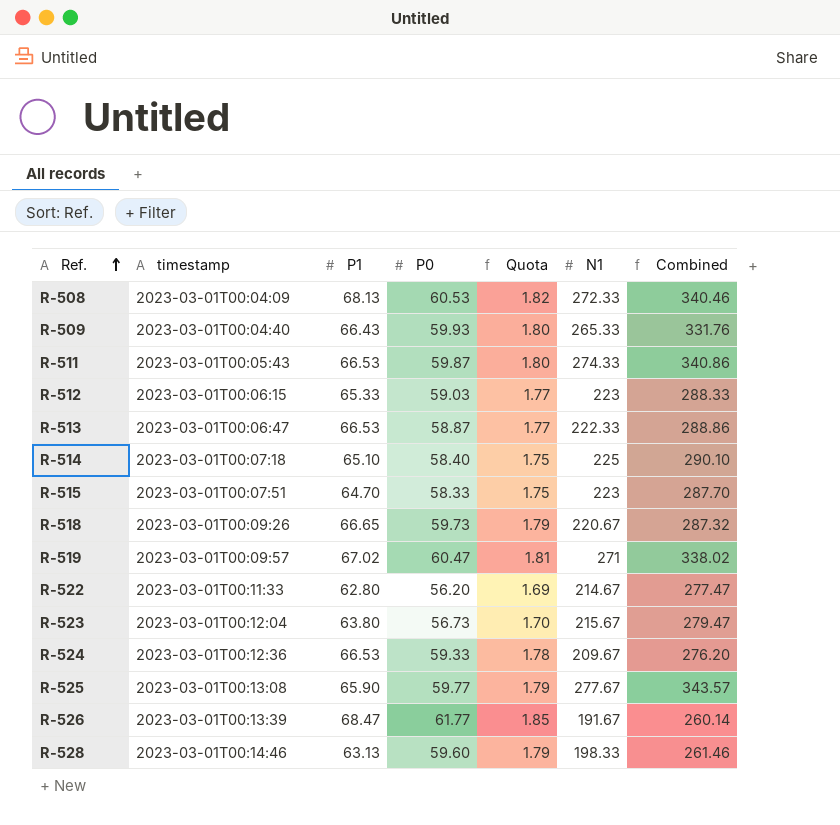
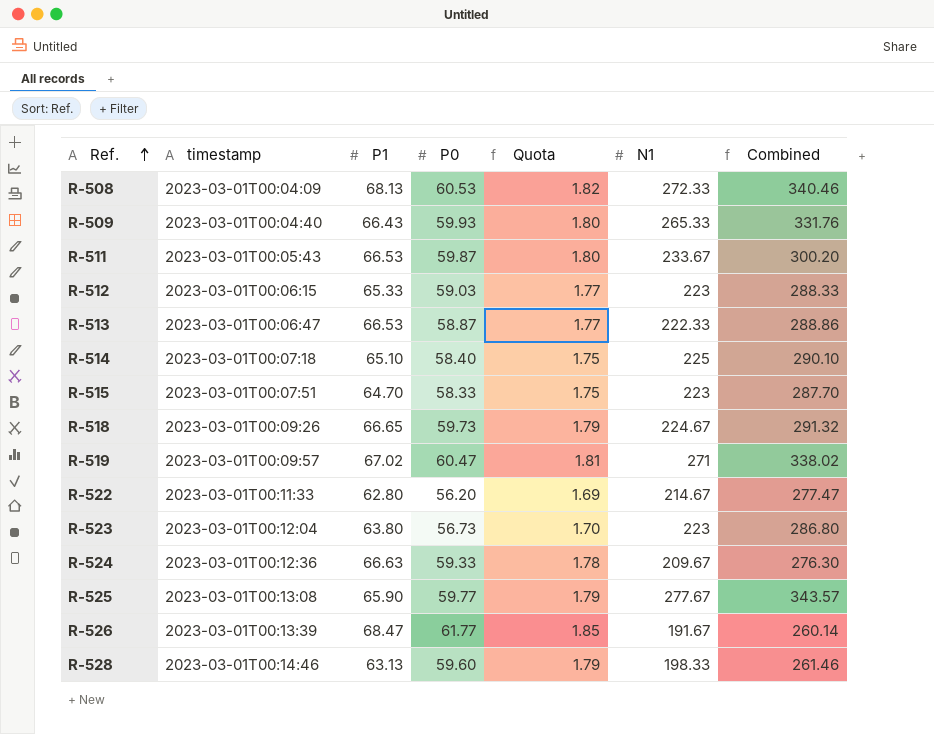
R-511 | N1: 274.33 -> 233.67
R-511 | Combined: 340.86 -> 300.20
R-518 | N1: 220.67 -> 224.67
R-518 | Combined: 287.32 -> 291.32
R-523 | N1: 215.67 -> 223
R-523 | Combined: 279.47 -> 286.80
R-524 | P1: 66.53 -> 66.63
R-524 | Combined: 276.20 -> 276.30

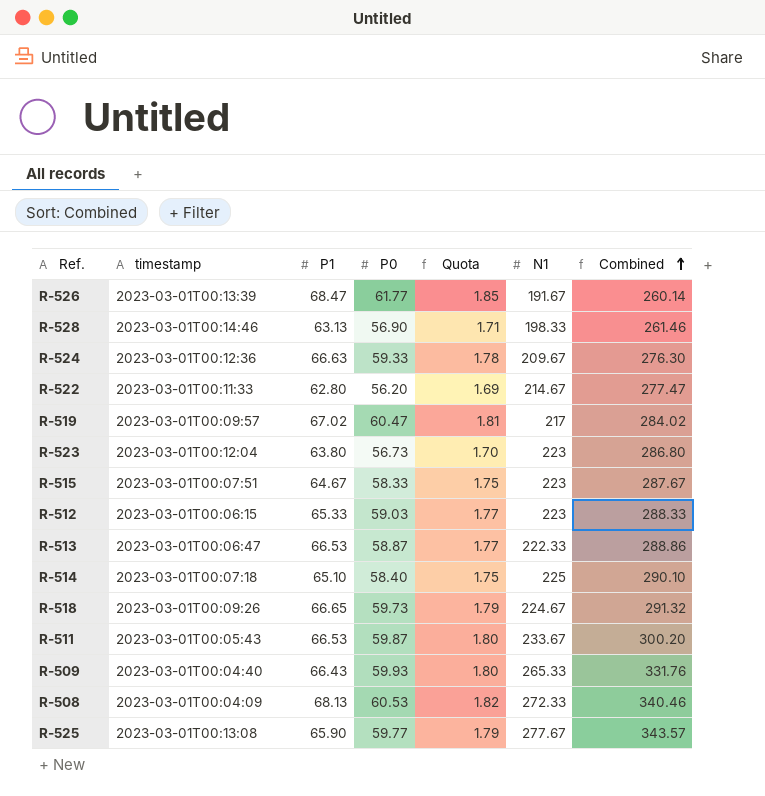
row order: Ref. ascending -> Combined ascending
R-528 | P0: 59.60 -> 56.90
R-528 | Quota: 1.79 -> 1.71
R-519 | N1: 271 -> 217
R-519 | Combined: 338.02 -> 284.02
R-515 | P1: 64.70 -> 64.67
R-515 | Combined: 287.70 -> 287.67

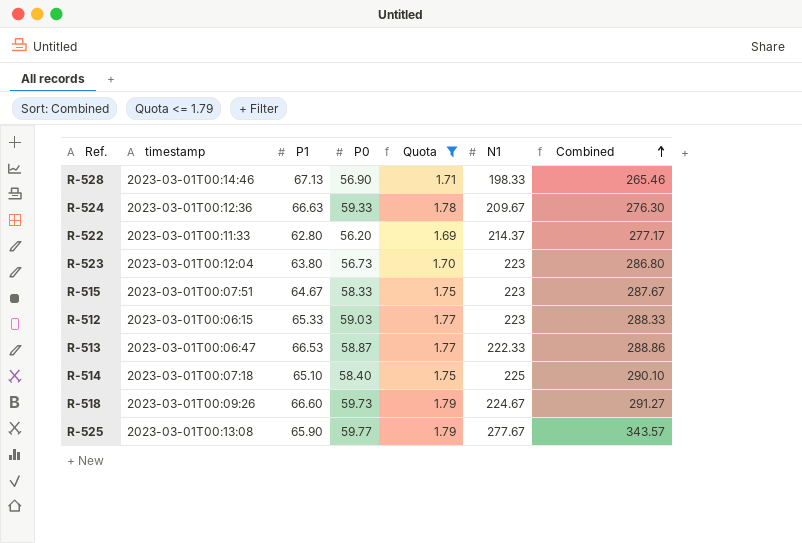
filter: none -> Quota <= 1.79
R-528 | P1: 63.13 -> 67.13
R-528 | Combined: 261.46 -> 265.46
R-522 | N1: 214.67 -> 214.37
R-522 | Combined: 277.47 -> 277.17
R-518 | P1: 66.65 -> 66.60
R-518 | Combined: 291.32 -> 291.27

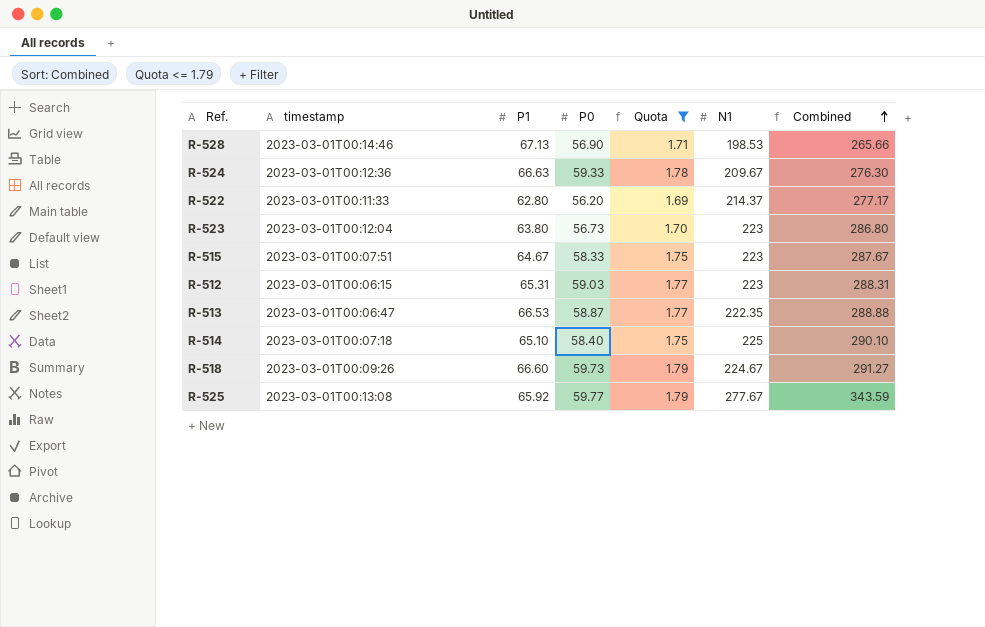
R-528 | N1: 198.33 -> 198.53
R-528 | Combined: 265.46 -> 265.66
R-512 | P1: 65.33 -> 65.31
R-512 | Combined: 288.33 -> 288.31
R-513 | N1: 222.33 -> 222.35
R-513 | Combined: 288.86 -> 288.88
R-525 | P1: 65.90 -> 65.92
R-525 | Combined: 343.57 -> 343.59

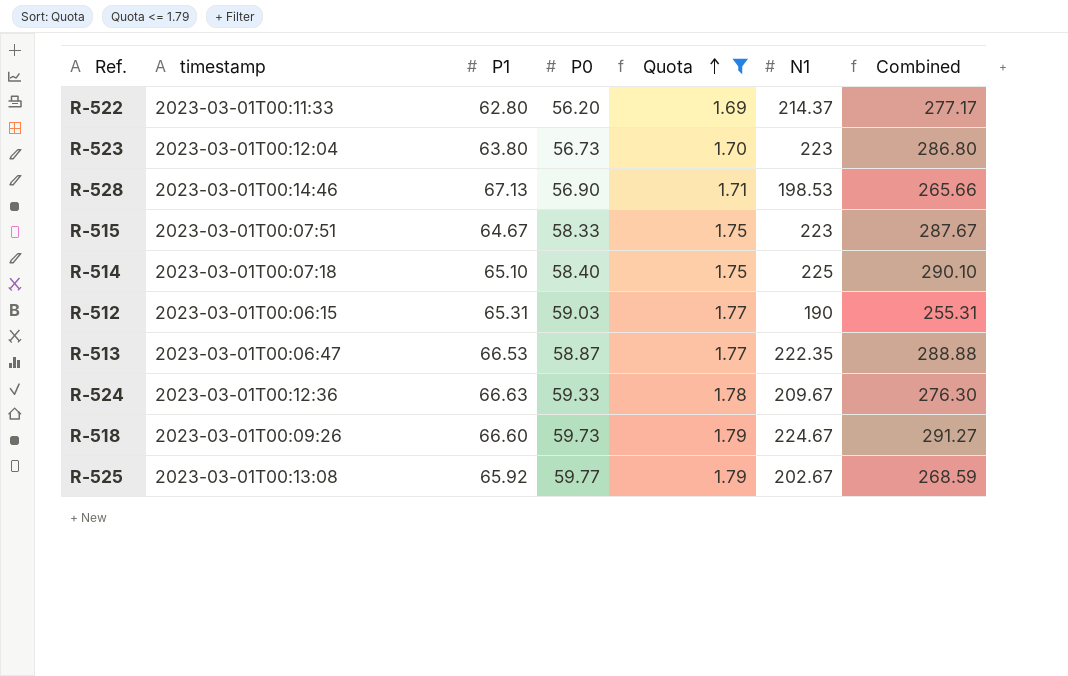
row order: Combined ascending -> Quota ascending
R-512 | N1: 223 -> 190
R-512 | Combined: 288.31 -> 255.31
R-525 | N1: 277.67 -> 202.67
R-525 | Combined: 343.59 -> 268.59

